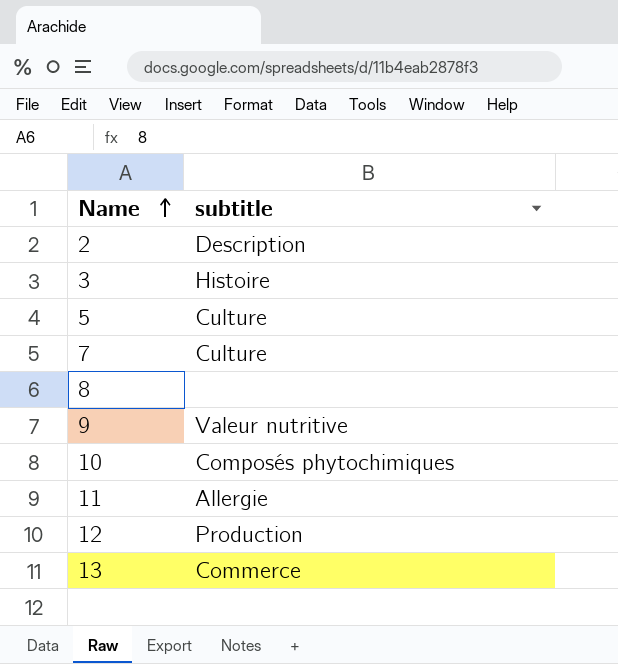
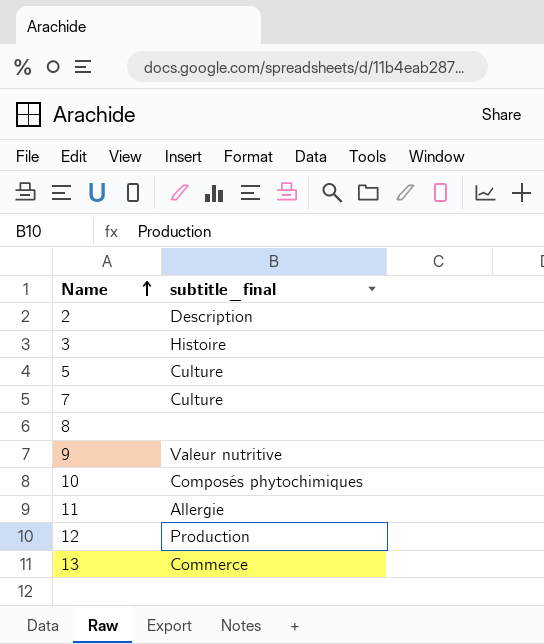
column name: subtitle -> subtitle_final

